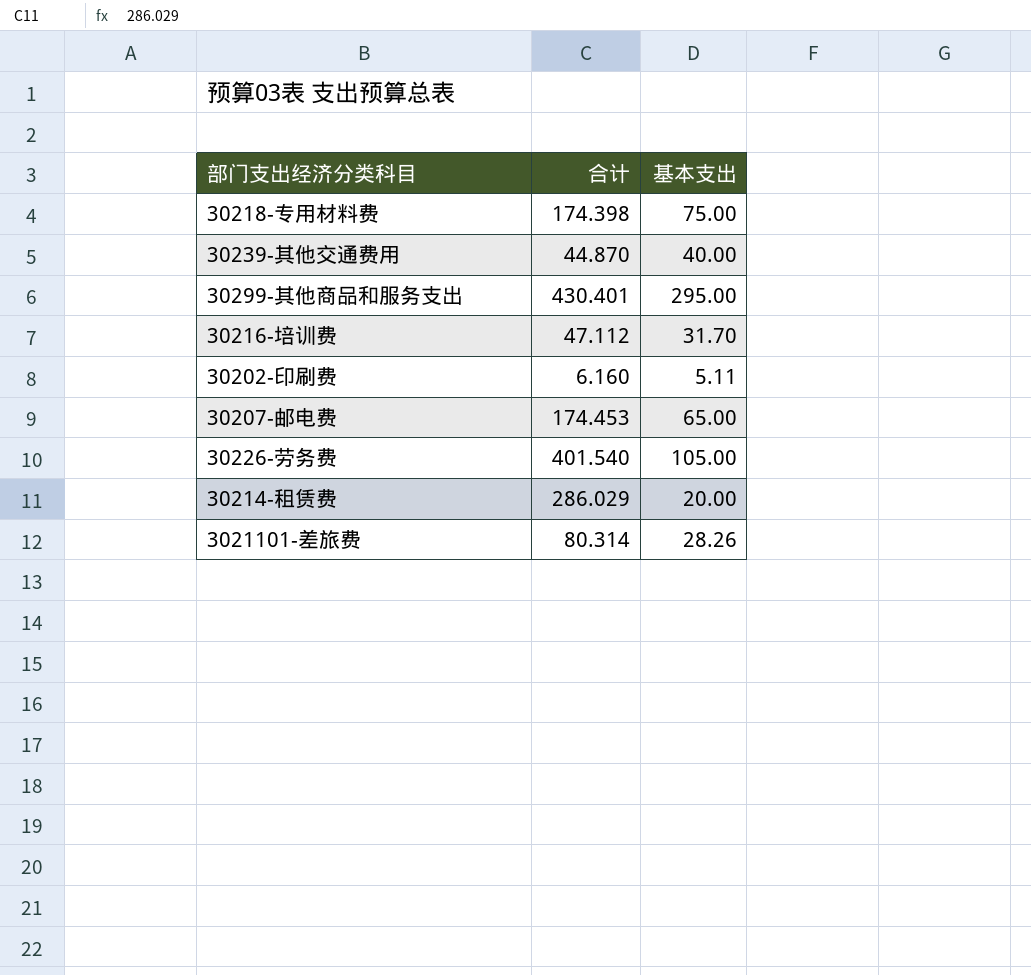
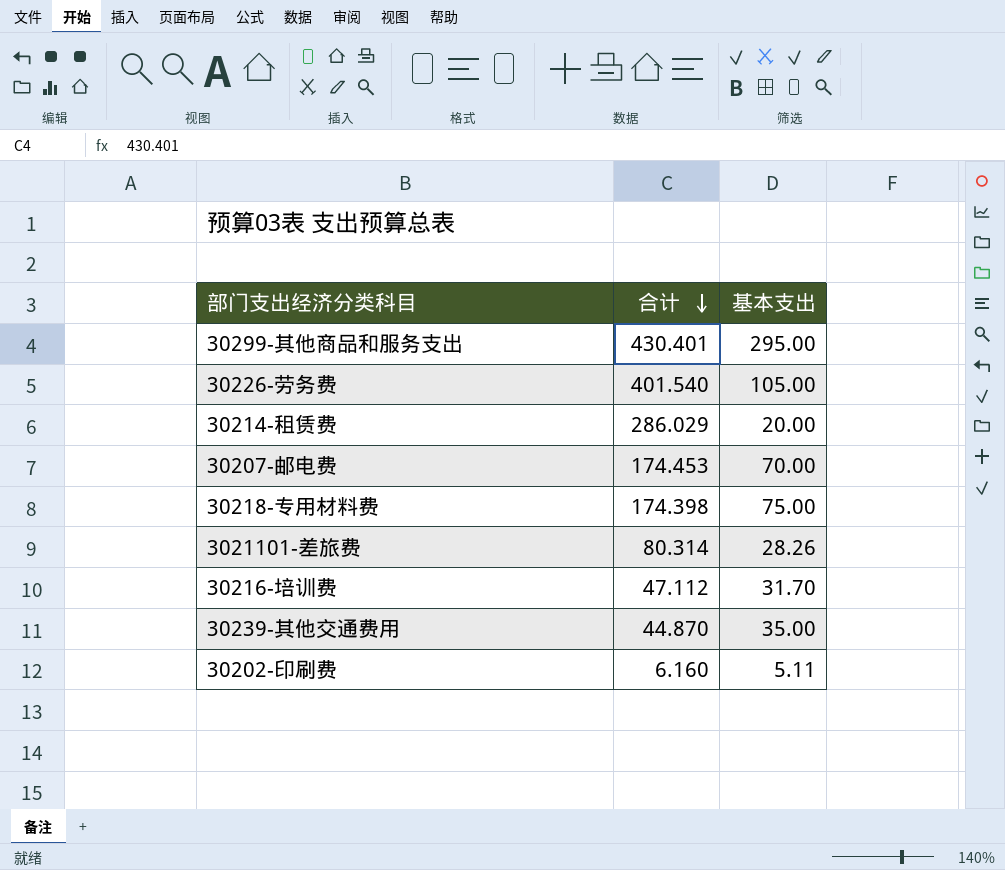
row order: none -> 合计 descending
30207-邮电费 | 基本支出: 65.00 -> 70.00
30239-其他交通费用 | 基本支出: 40.00 -> 35.00

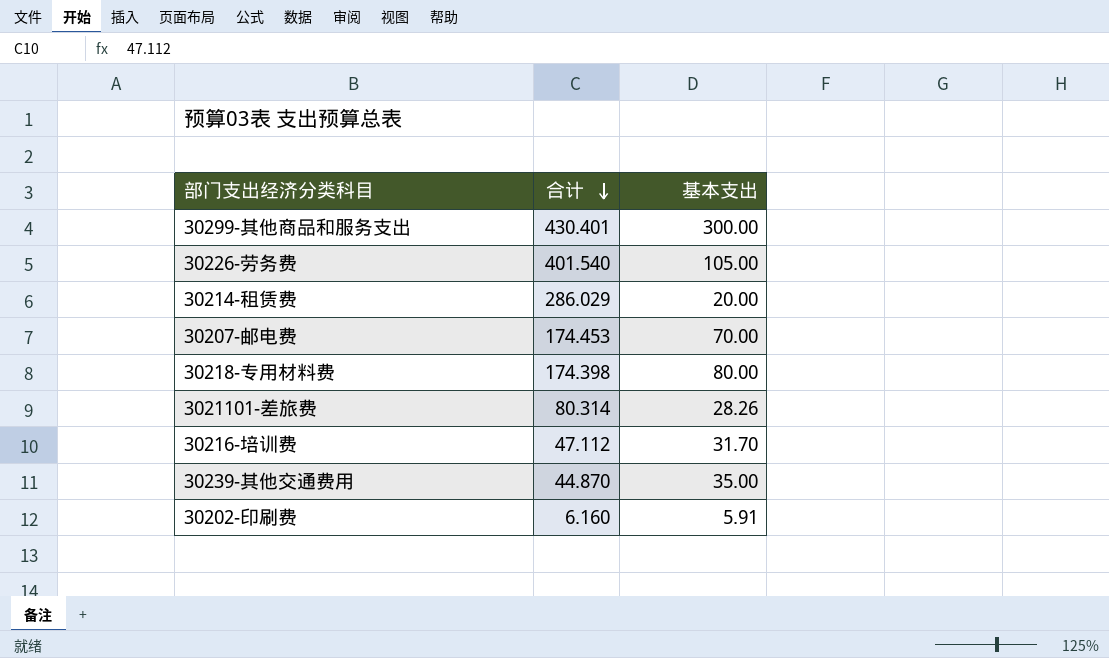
30299-其他商品和服务支出 | 基本支出: 295.00 -> 300.00
30218-专用材料费 | 基本支出: 75.00 -> 80.00
30202-印刷费 | 基本支出: 5.11 -> 5.91

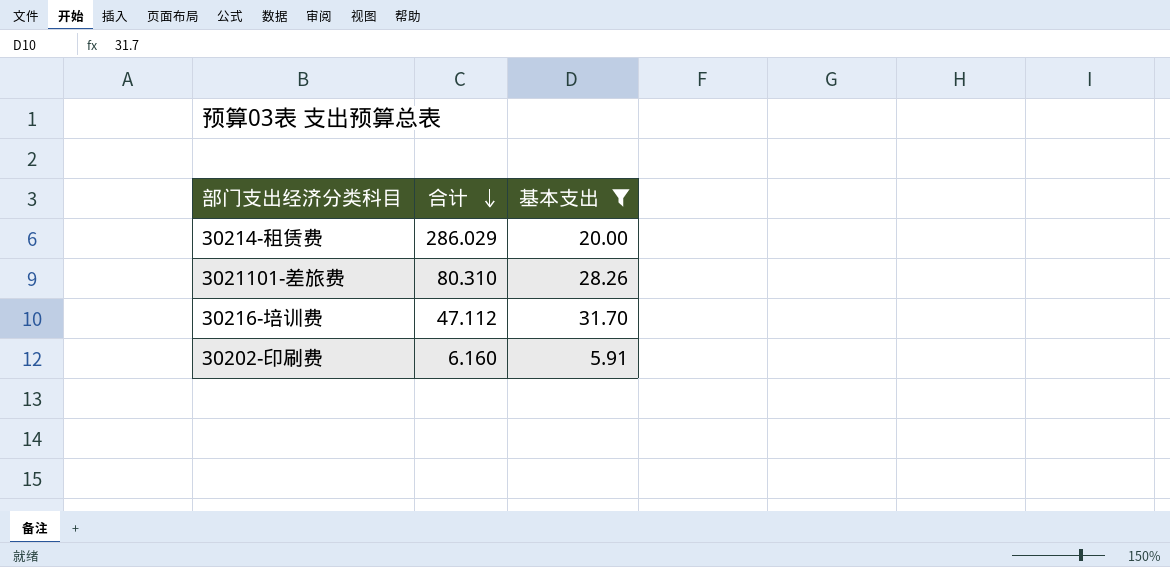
filter: none -> 基本支出 <= 31.70
3021101-差旅费 | 合计: 80.314 -> 80.310

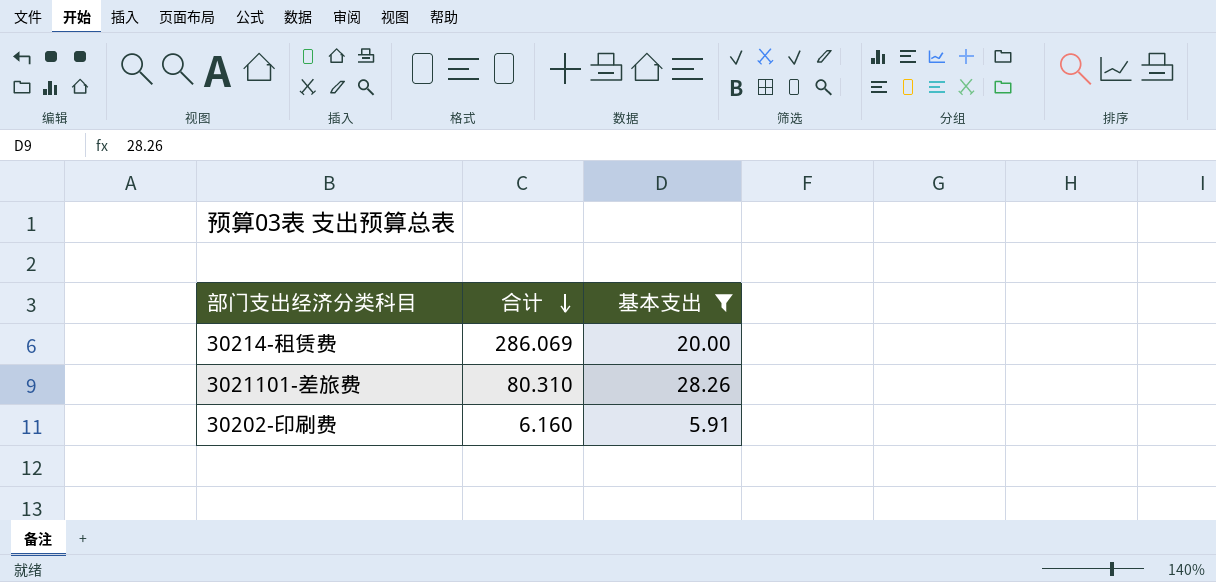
row 30216-培训费: 47.112 | 31.70 -> none
30214-租赁费 | 合计: 286.029 -> 286.069

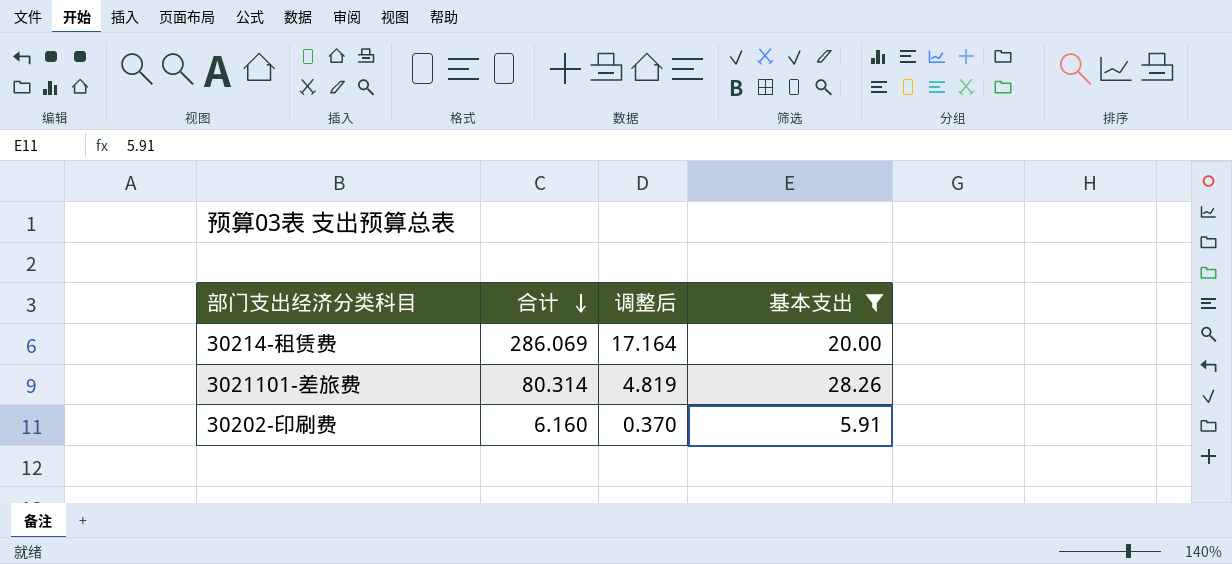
column 调整后 | formula: none -> [合计] * 0.06
3021101-差旅费 | 合计: 80.310 -> 80.314

